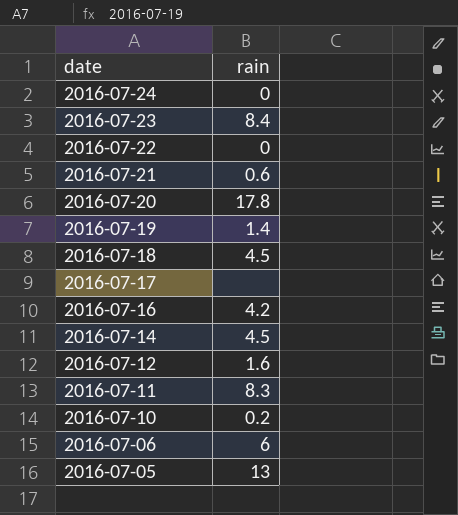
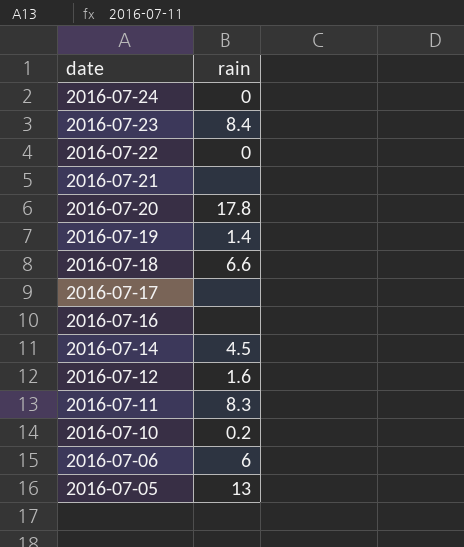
2016-07-21 | rain: 0.6 -> none
2016-07-18 | rain: 4.5 -> 6.6
2016-07-16 | rain: 4.2 -> none

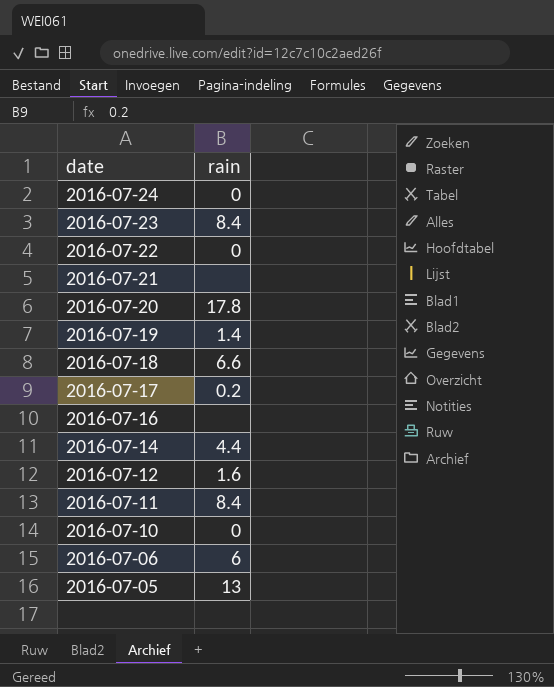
2016-07-17 | rain: none -> 0.2
2016-07-14 | rain: 4.5 -> 4.4
2016-07-11 | rain: 8.3 -> 8.4
2016-07-10 | rain: 0.2 -> 0

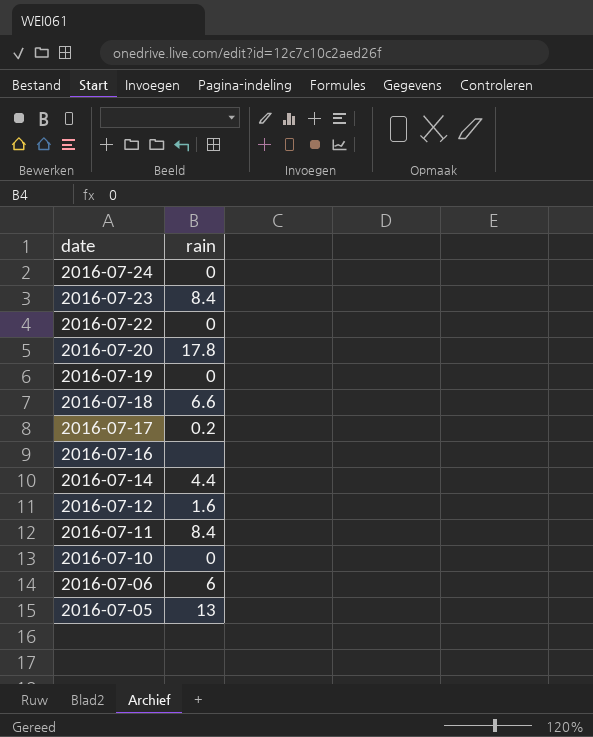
row 2016-07-21: none -> none
2016-07-19 | rain: 1.4 -> 0

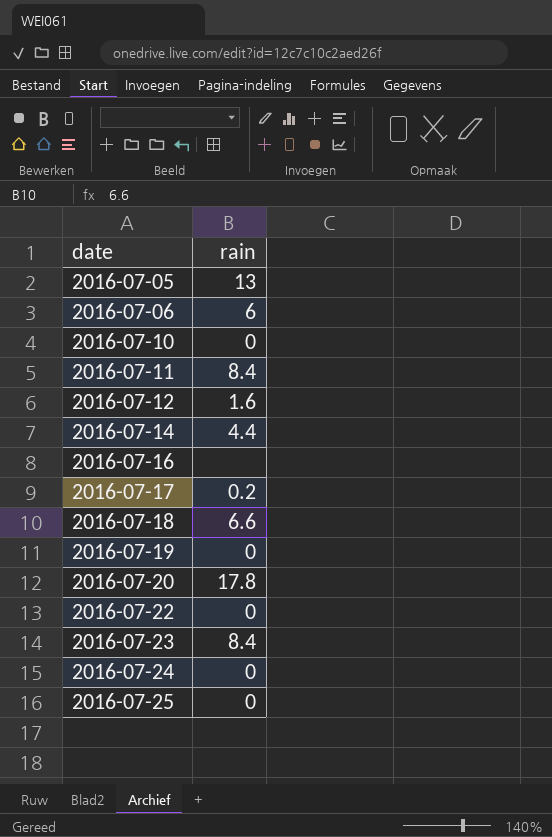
row order: date descending -> date ascending
row 2016-07-25: none -> 0

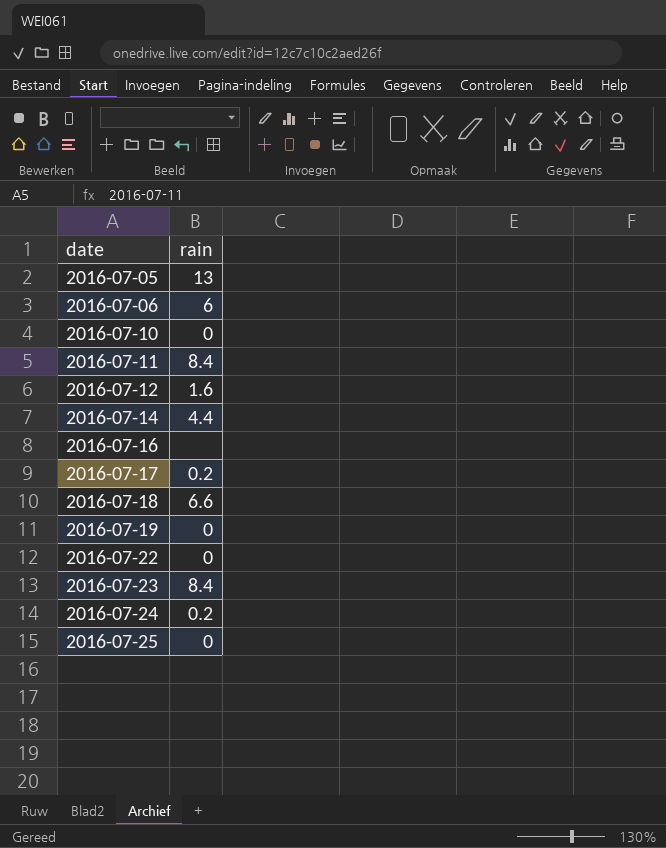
row 2016-07-20: 17.8 -> none
2016-07-24 | rain: 0 -> 0.2

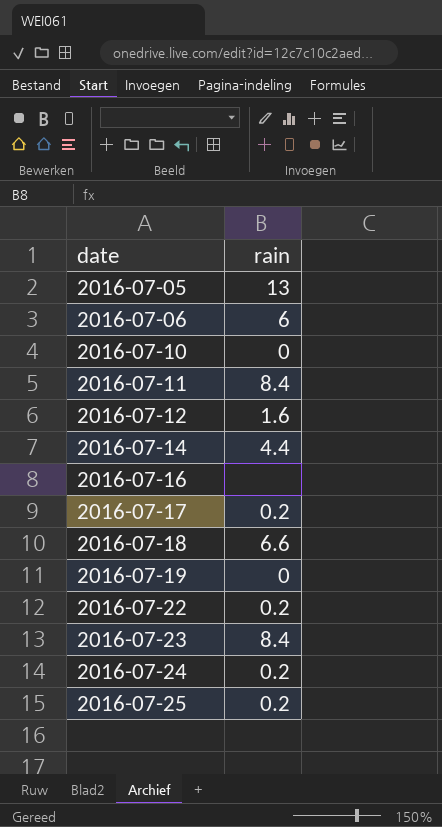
2016-07-22 | rain: 0 -> 0.2
2016-07-25 | rain: 0 -> 0.2

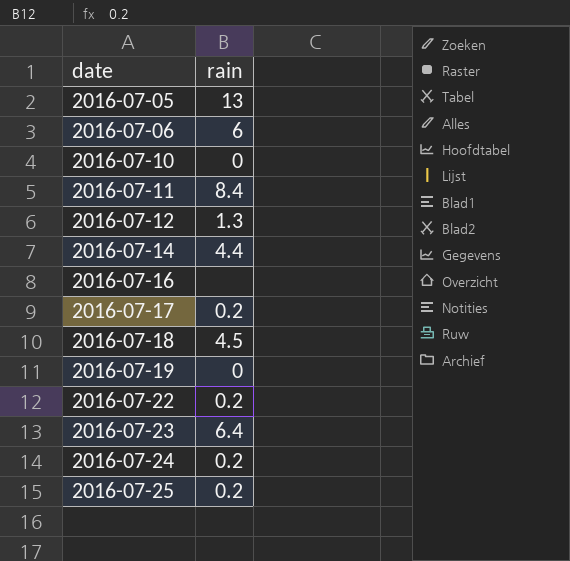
2016-07-12 | rain: 1.6 -> 1.3
2016-07-18 | rain: 6.6 -> 4.5
2016-07-23 | rain: 8.4 -> 6.4

